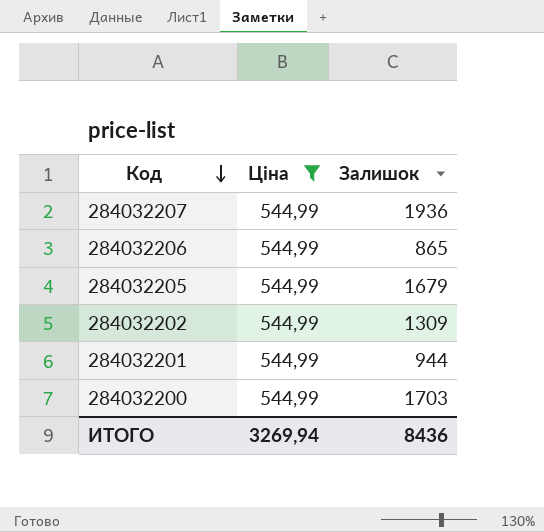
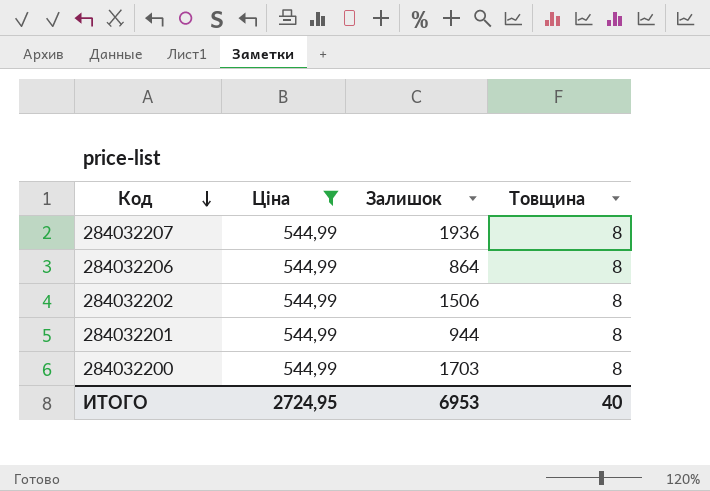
column Товщина | position: none -> 4
row 284032205: 544,99 | 1679 -> none
284032206 | Залишок: 865 -> 864
284032202 | Залишок: 1309 -> 1506
ИТОГО | Ціна: 3269,94 -> 2724,95
ИТОГО | Залишок: 8436 -> 6953

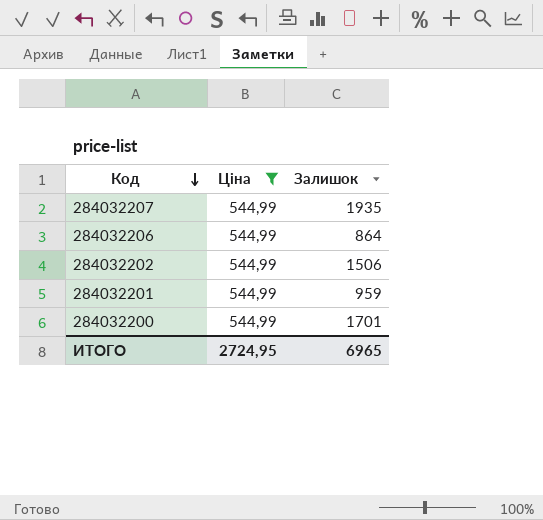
column Товщина | position: 4 -> none
284032207 | Залишок: 1936 -> 1935
284032201 | Залишок: 944 -> 959
284032200 | Залишок: 1703 -> 1701
ИТОГО | Залишок: 6953 -> 6965

